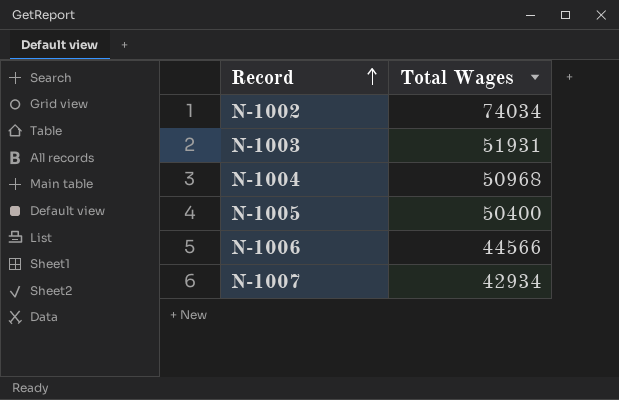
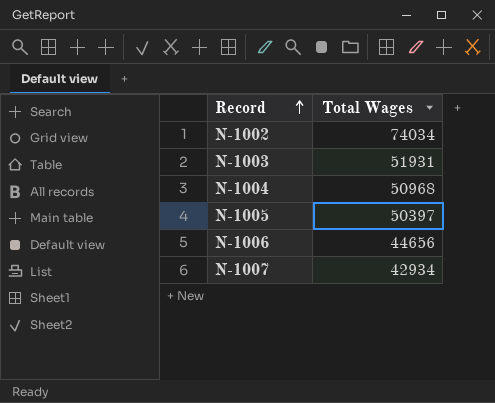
N-1005 | Total Wages: 50400 -> 50397
N-1006 | Total Wages: 44566 -> 44656

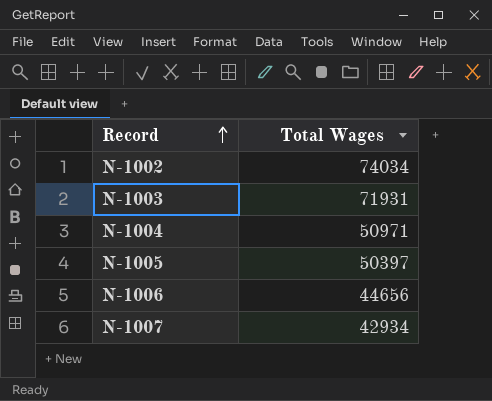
N-1003 | Total Wages: 51931 -> 71931
N-1004 | Total Wages: 50968 -> 50971

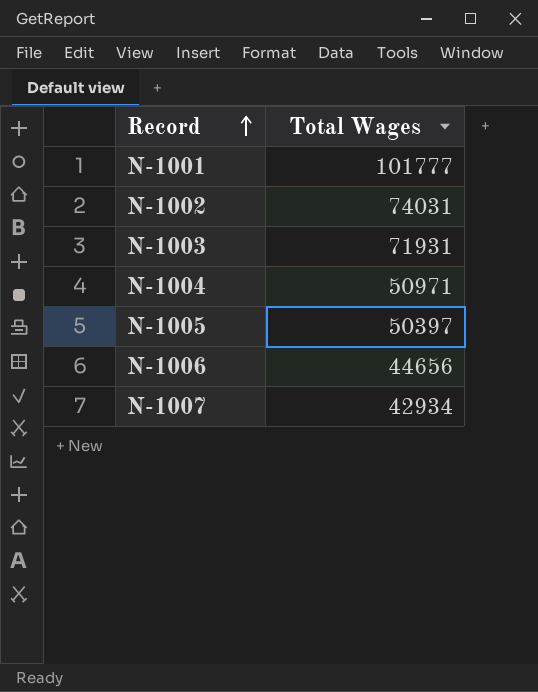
row N-1001: none -> 101777
N-1002 | Total Wages: 74034 -> 74031

